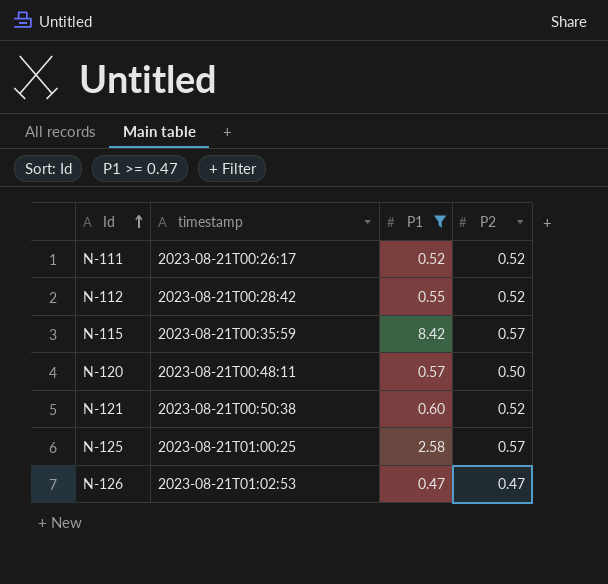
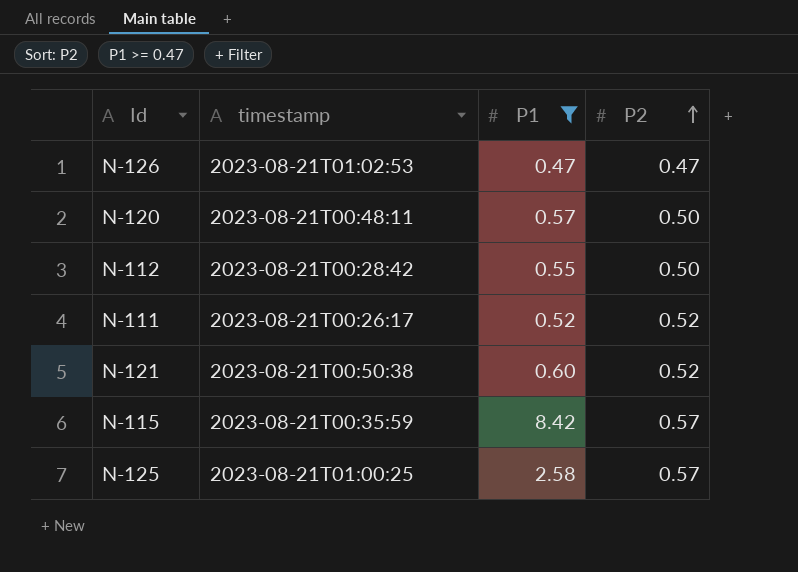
row order: Id ascending -> P2 ascending
N-112 | P2: 0.52 -> 0.50

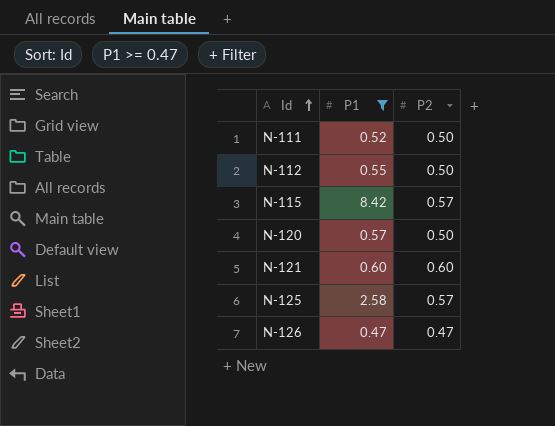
row order: P2 ascending -> Id ascending
column timestamp | position: 2 -> none
N-111 | P2: 0.52 -> 0.50
N-121 | P2: 0.52 -> 0.60

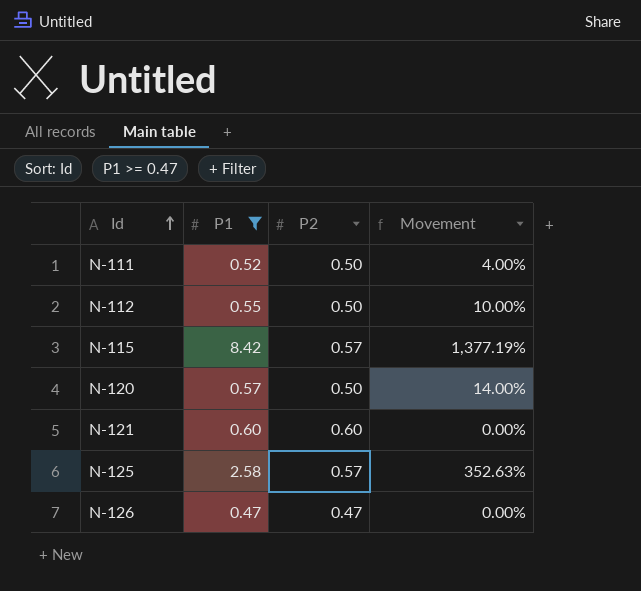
column Movement | formula: none -> ([P1] - [P2]) / [P2]

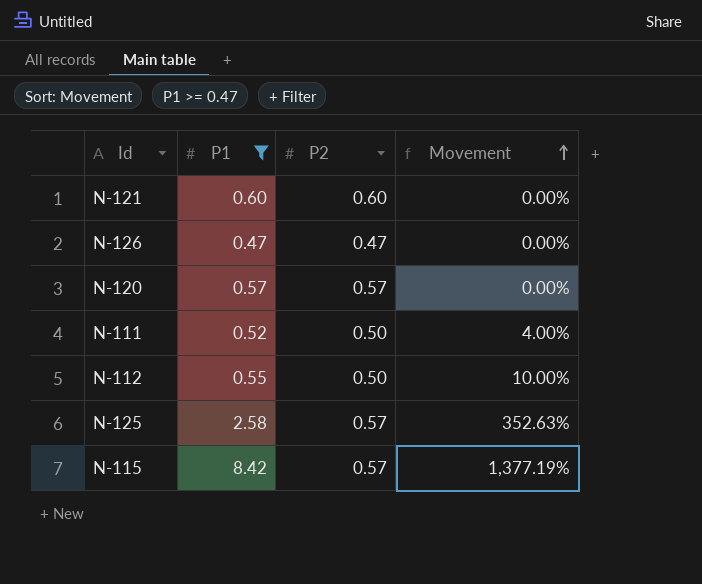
row order: Id ascending -> Movement ascending
N-120 | P2: 0.50 -> 0.57
N-120 | Movement: 14.00% -> 0.00%

